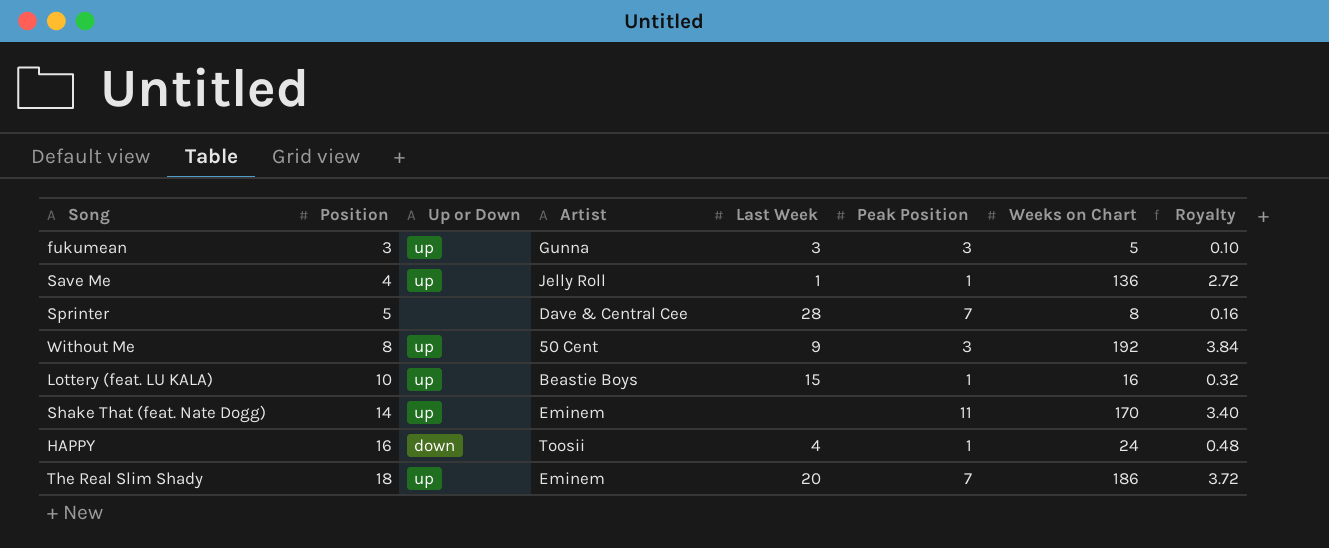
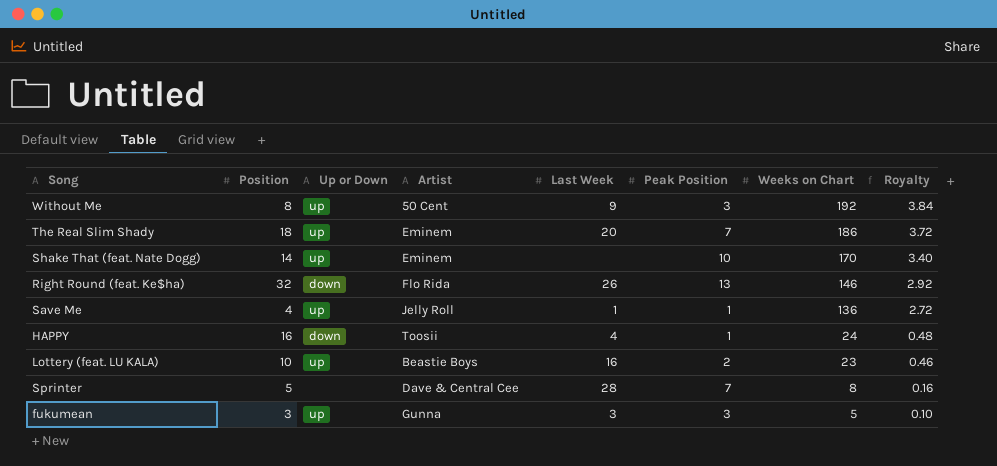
row order: Position ascending -> Weeks on Chart descending
Shake That (feat. Nate Dogg) | Peak Position: 11 -> 10
row Right Round (feat. Ke$ha): none -> 32 | down | Flo Rida | 26 | 13 | 146 | 2.92
Lottery (feat. LU KALA) | Last Week: 15 -> 16
Lottery (feat. LU KALA) | Peak Position: 1 -> 2
Lottery (feat. LU KALA) | Weeks on Chart: 16 -> 23
Lottery (feat. LU KALA) | Royalty: 0.32 -> 0.46

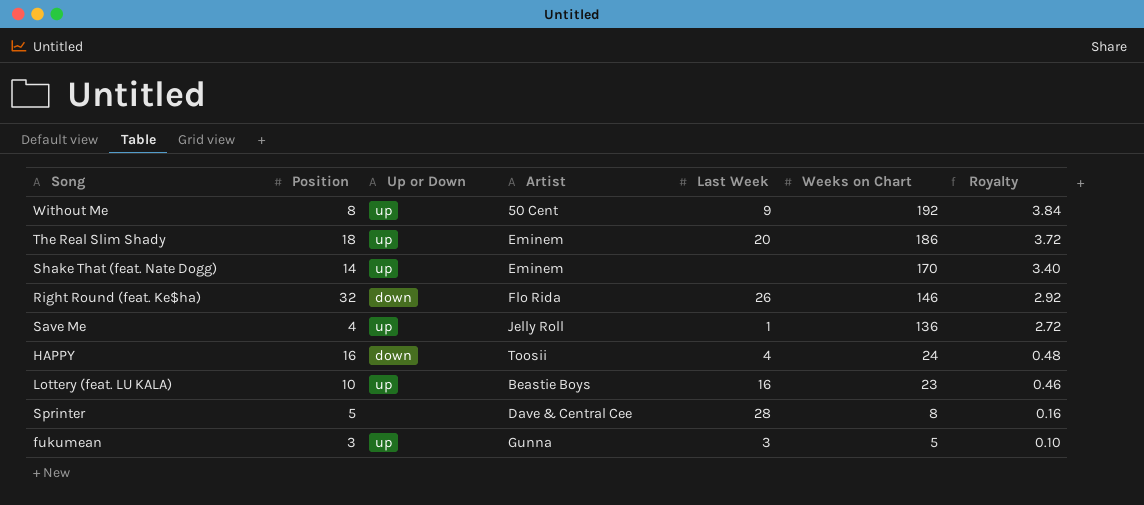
column Peak Position | position: 6 -> none

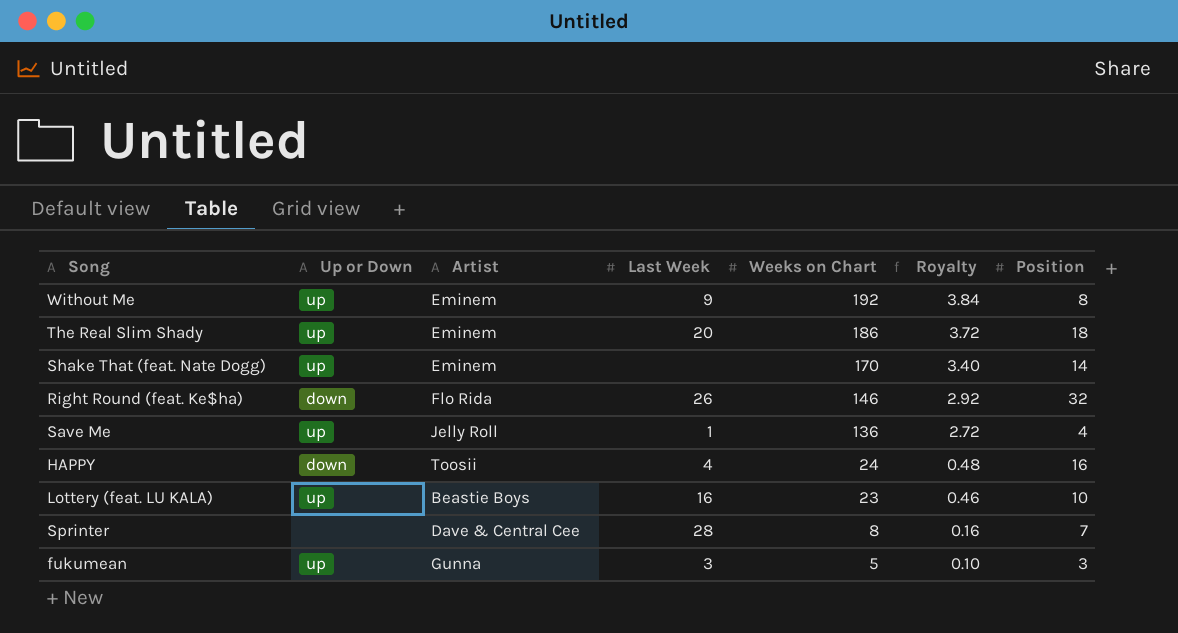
column Position | position: 2 -> 7
Without Me | Artist: 50 Cent -> Eminem
Sprinter | Position: 5 -> 7

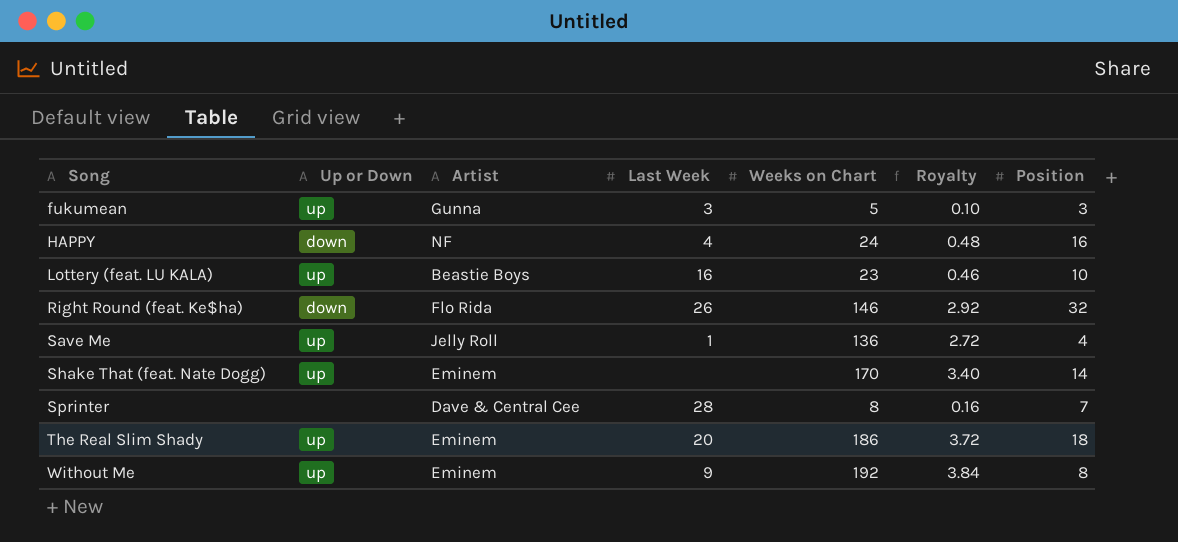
row order: Weeks on Chart descending -> Song ascending
HAPPY | Artist: Toosii -> NF

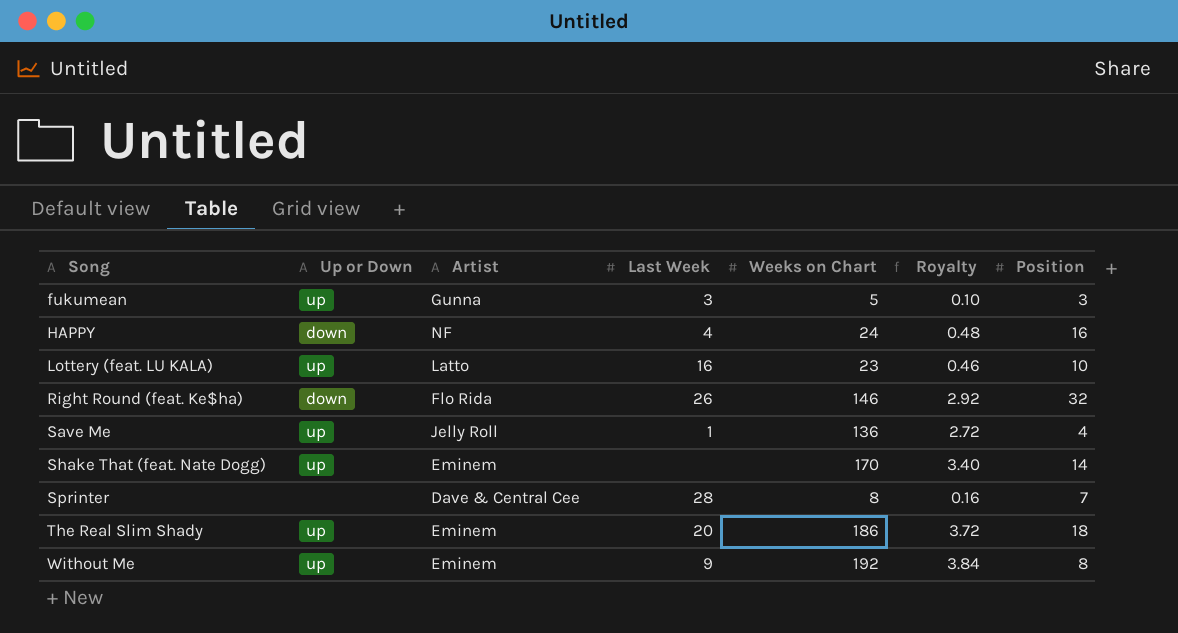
Lottery (feat. LU KALA) | Artist: Beastie Boys -> Latto

